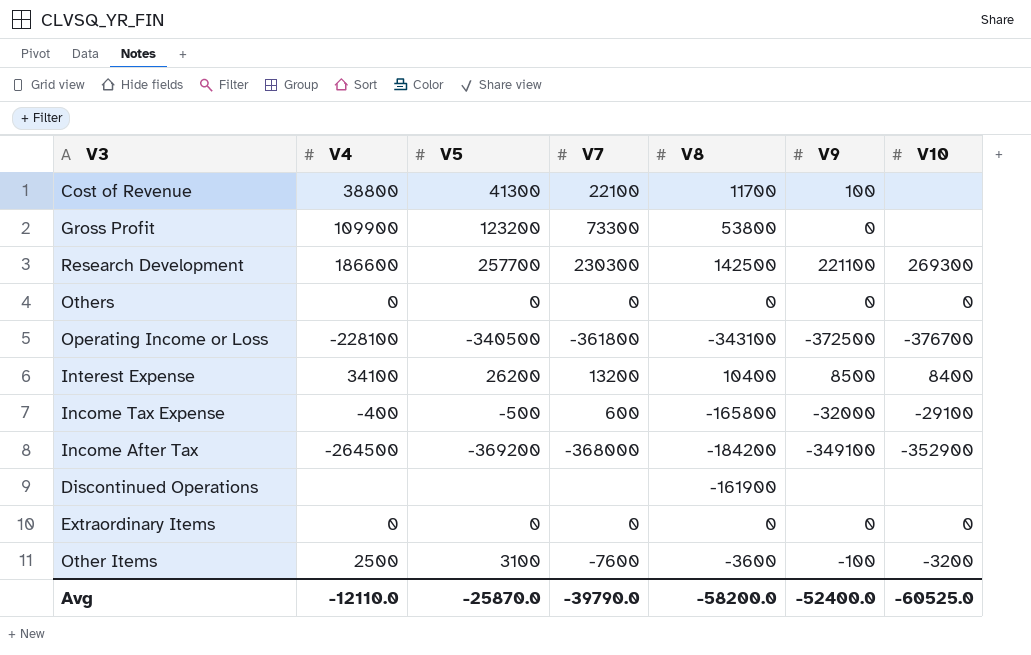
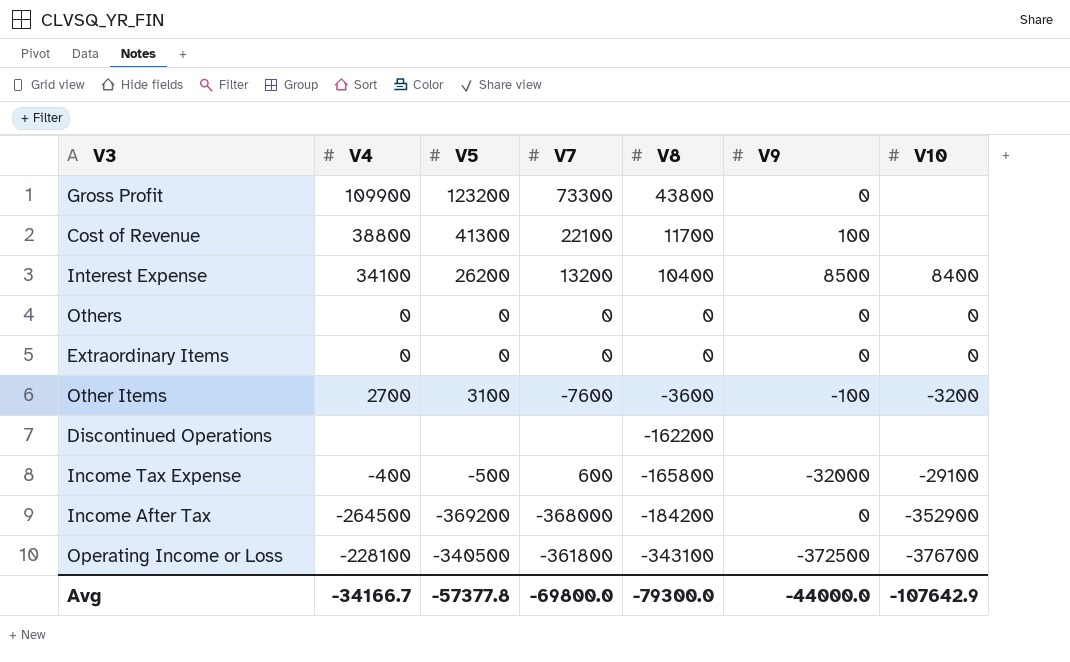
row order: none -> V8 descending
row Research Development: 186600 | 257700 | 230300 | 142500 | 221100 | 269300 -> none
Gross Profit | V8: 53800 -> 43800
Other Items | V4: 2500 -> 2700
Discontinued Operations | V8: -161900 -> -162200
Income After Tax | V9: -349100 -> 0
Avg | V4: -12110.0 -> -34166.7
Avg | V5: -25870.0 -> -57377.8
Avg | V7: -39790.0 -> -69800.0
Avg | V8: -58200.0 -> -79300.0
Avg | V9: -52400.0 -> -44000.0
Avg | V10: -60525.0 -> -107642.9

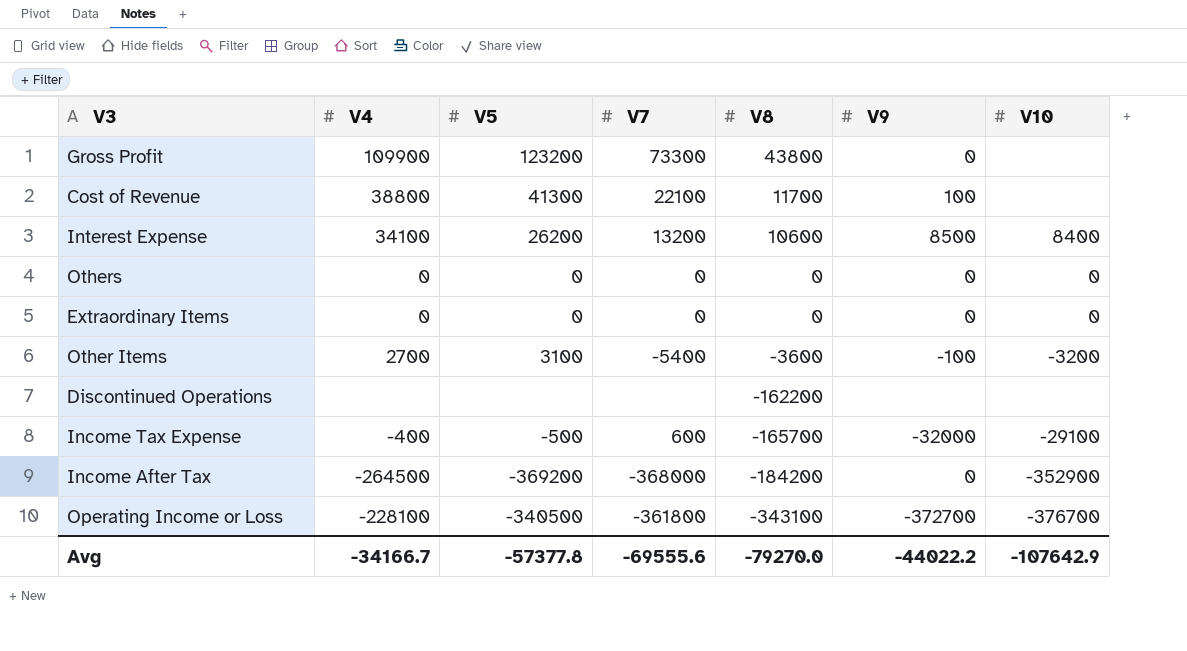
Interest Expense | V8: 10400 -> 10600
Other Items | V7: -7600 -> -5400
Income Tax Expense | V8: -165800 -> -165700
Operating Income or Loss | V9: -372500 -> -372700
Avg | V7: -69800.0 -> -69555.6
Avg | V8: -79300.0 -> -79270.0
Avg | V9: -44000.0 -> -44022.2

